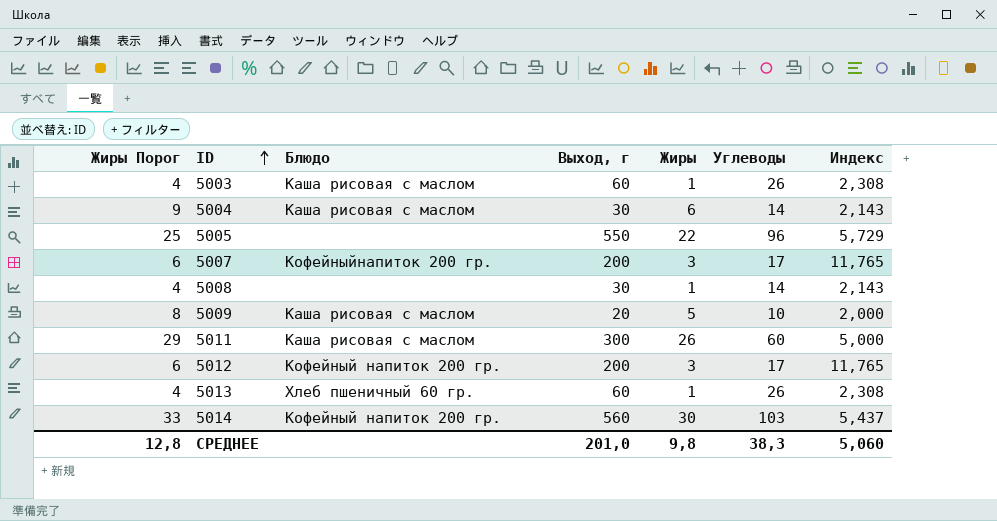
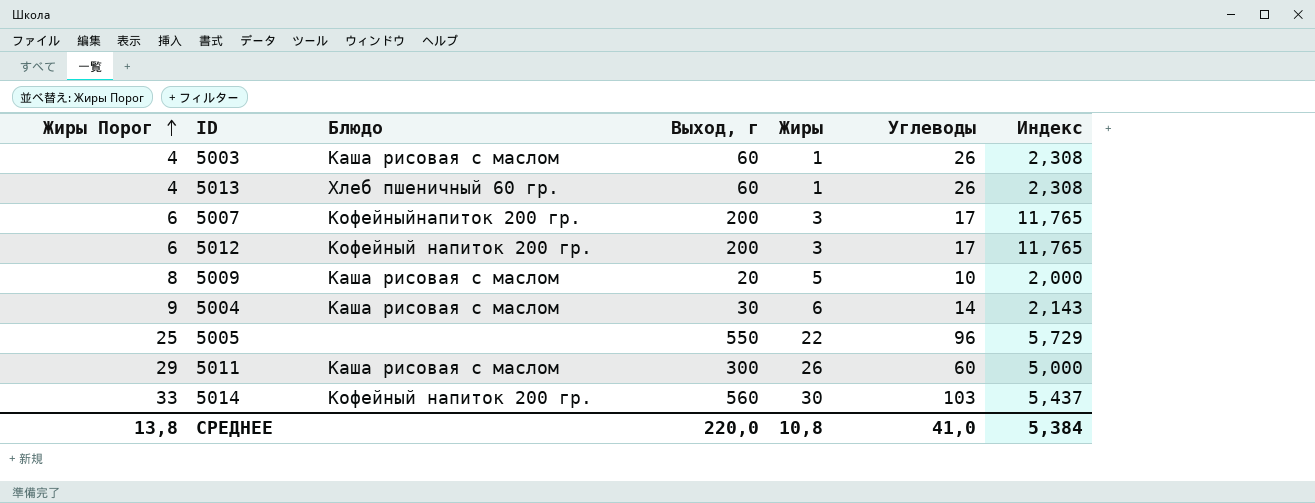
row order: ID ascending -> Жиры Порог ascending
row 5008: 4 | none | 30 | 1 | 14 | 2,143 -> none
СРЕДНЕЕ | Жиры Порог: 12,8 -> 13,8
СРЕДНЕЕ | Выход, г: 201,0 -> 220,0
СРЕДНЕЕ | Жиры: 9,8 -> 10,8
СРЕДНЕЕ | Углеводы: 38,3 -> 41,0
СРЕДНЕЕ | Индекс: 5,060 -> 5,384

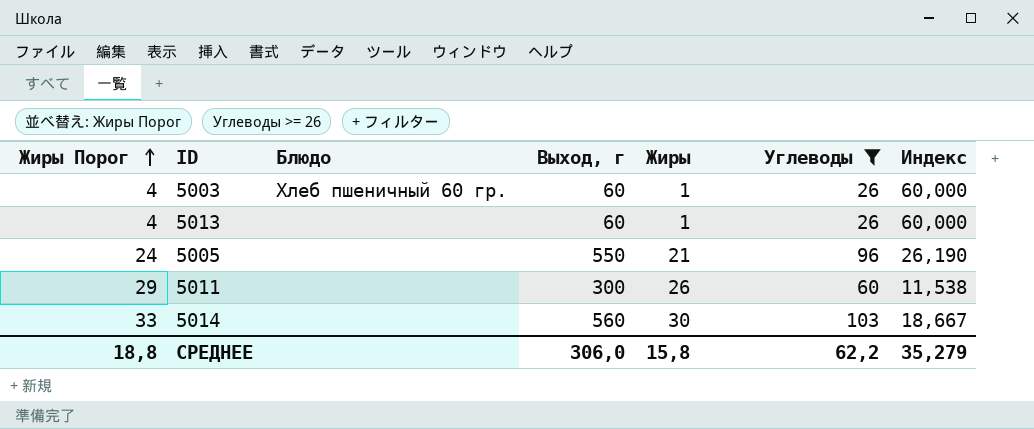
filter: none -> Углеводы >= 26
column Индекс | formula: [Выход, г] / [Углеводы] -> [Выход, г] / [Жиры]
5003 | Блюдо: Каша рисовая с маслом -> Хлеб пшеничный 60 гр.
5013 | Блюдо: Хлеб пшеничный 60 гр. -> none
5005 | Жиры Порог: 25 -> 24
5005 | Жиры: 22 -> 21
5011 | Блюдо: Каша рисовая с маслом -> none
5014 | Блюдо: Кофейный напиток 200 гр. -> none
СРЕДНЕЕ | Жиры Порог: 13,8 -> 18,8
СРЕДНЕЕ | Выход, г: 220,0 -> 306,0
СРЕДНЕЕ | Жиры: 10,8 -> 15,8
СРЕДНЕЕ | Углеводы: 41,0 -> 62,2
СРЕДНЕЕ | Индекс: 5,384 -> 35,279

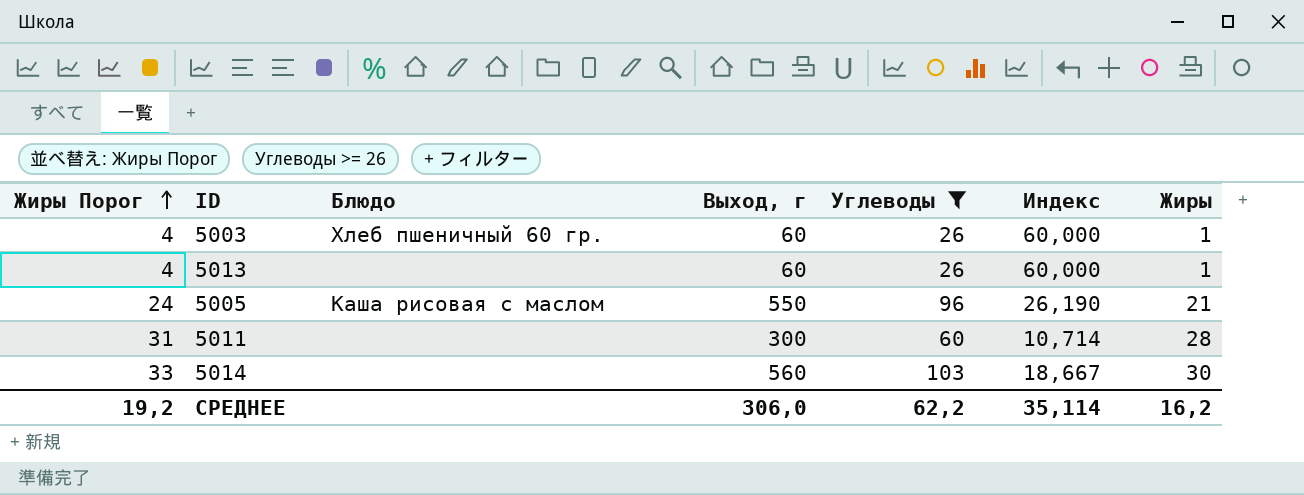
column Жиры | position: 5 -> 7
5005 | Блюдо: none -> Каша рисовая с маслом
5011 | Жиры Порог: 29 -> 31
5011 | Индекс: 11,538 -> 10,714
5011 | Жиры: 26 -> 28
СРЕДНЕЕ | Жиры Порог: 18,8 -> 19,2
СРЕДНЕЕ | Индекс: 35,279 -> 35,114
СРЕДНЕЕ | Жиры: 15,8 -> 16,2

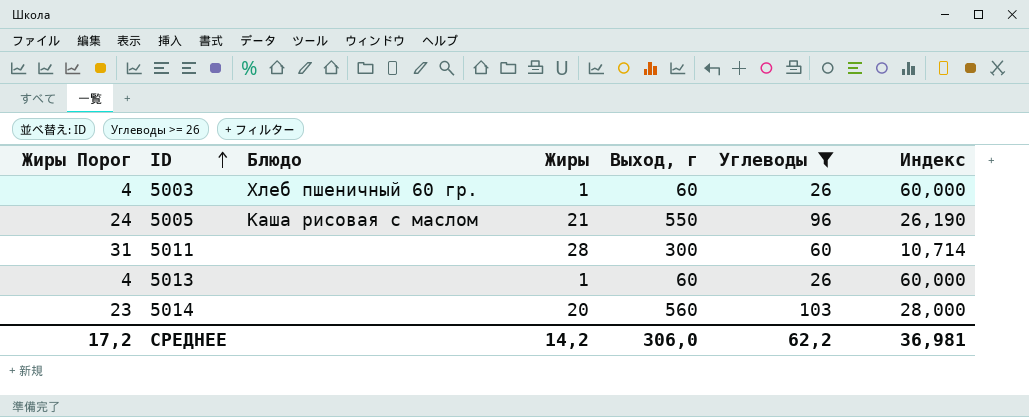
row order: Жиры Порог ascending -> ID ascending
column Жиры | position: 7 -> 4
5014 | Жиры Порог: 33 -> 23
5014 | Жиры: 30 -> 20
5014 | Индекс: 18,667 -> 28,000
СРЕДНЕЕ | Жиры Порог: 19,2 -> 17,2
СРЕДНЕЕ | Жиры: 16,2 -> 14,2
СРЕДНЕЕ | Индекс: 35,114 -> 36,981

